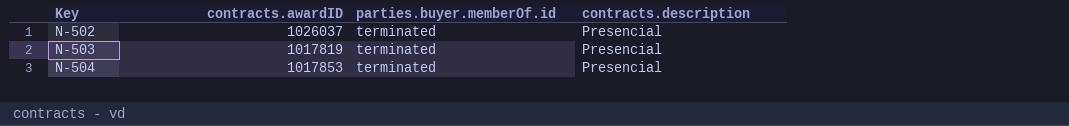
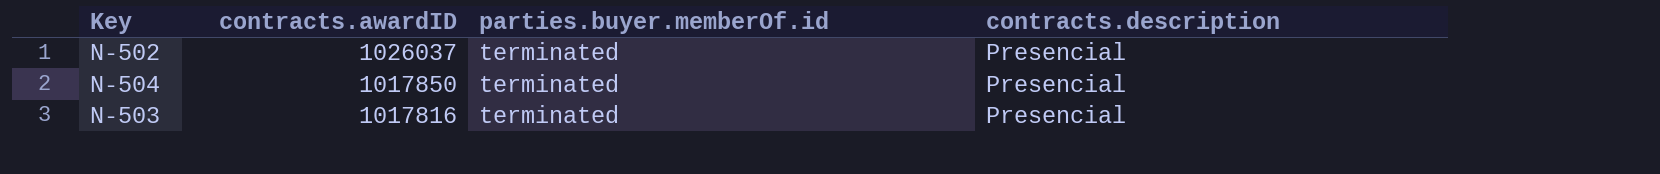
row order: Key ascending -> contracts.awardID descending
N-504 | contracts.awardID: 1017853 -> 1017850
N-503 | contracts.awardID: 1017819 -> 1017816

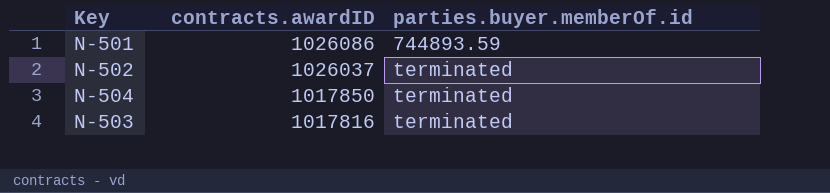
column contracts.description | position: 4 -> none
row N-501: none -> 1026086 | 744893.59

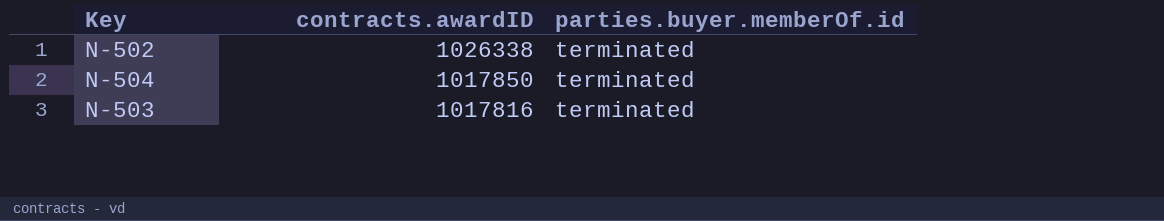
row N-501: 1026086 | 744893.59 -> none
N-502 | contracts.awardID: 1026037 -> 1026338

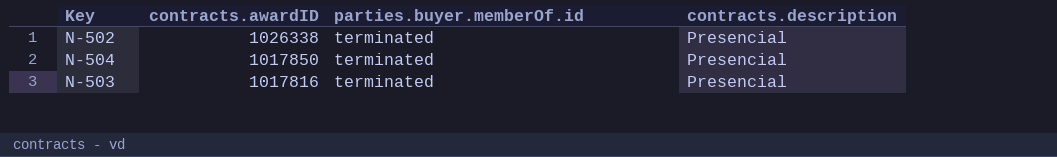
column contracts.description | position: none -> 4

